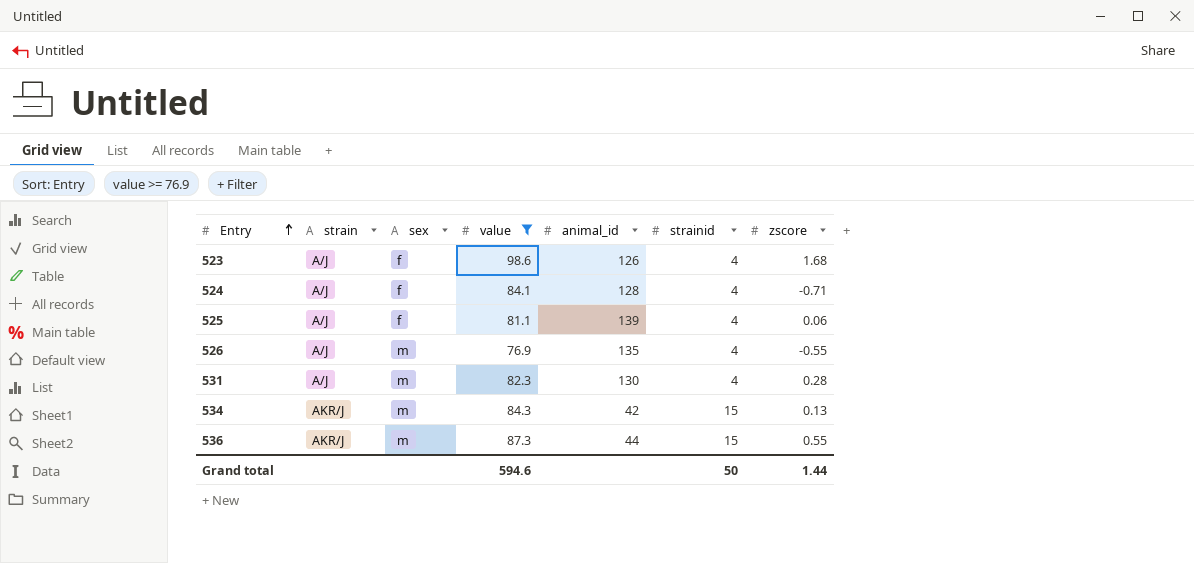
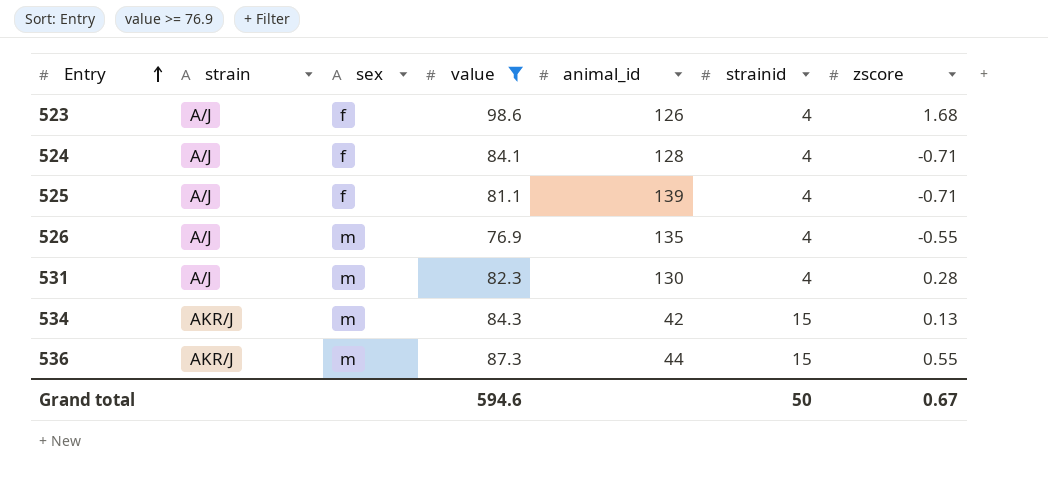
525 | zscore: 0.06 -> -0.71
Grand total | zscore: 1.44 -> 0.67

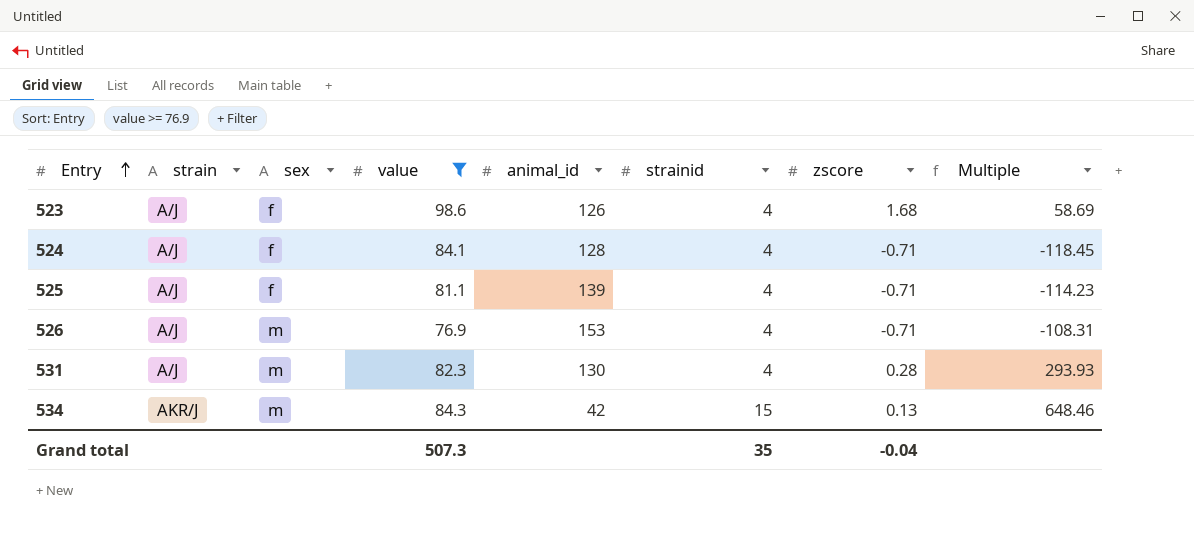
column Multiple | formula: none -> [value] / [zscore]
row 536: AKR/J | m | 87.3 | 44 | 15 | 0.55 -> none
526 | animal_id: 135 -> 153
526 | zscore: -0.55 -> -0.71
Grand total | value: 594.6 -> 507.3
Grand total | strainid: 50 -> 35
Grand total | zscore: 0.67 -> -0.04

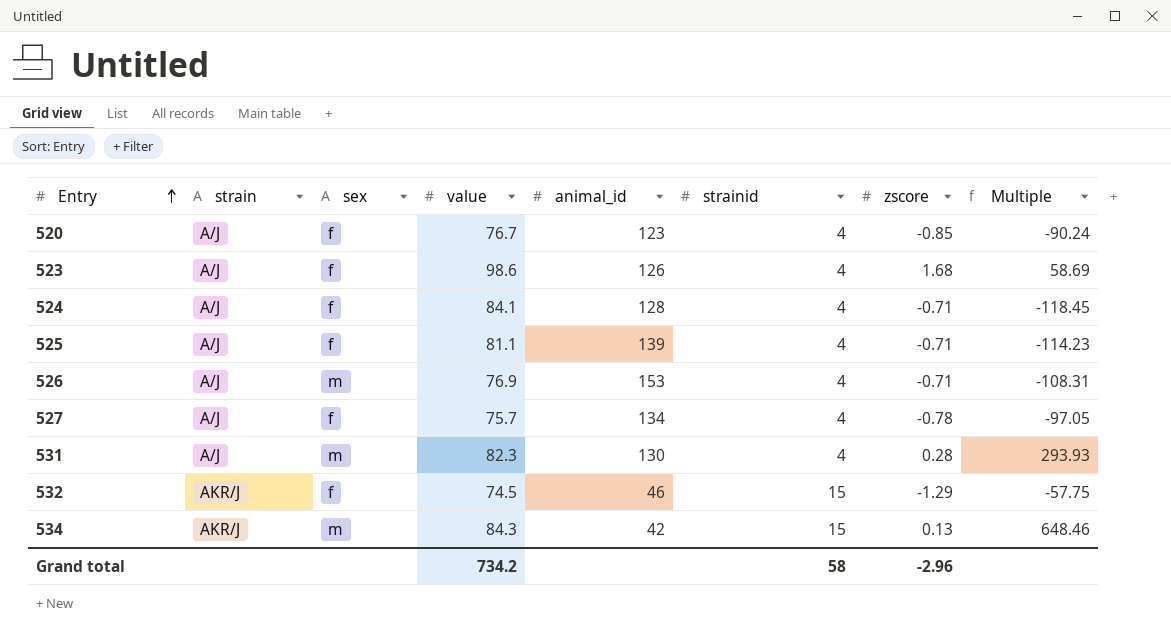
filter: value >= 76.9 -> none
Grand total | value: 507.3 -> 734.2
Grand total | strainid: 35 -> 58
Grand total | zscore: -0.04 -> -2.96

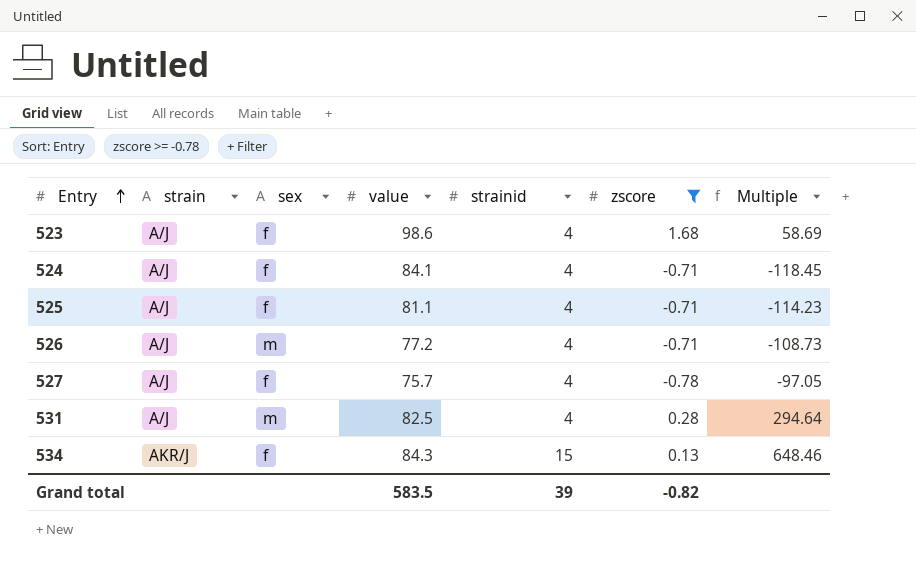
filter: none -> zscore >= -0.78
column animal_id | position: 5 -> none
526 | value: 76.9 -> 77.2
526 | Multiple: -108.31 -> -108.73
531 | value: 82.3 -> 82.5
531 | Multiple: 293.93 -> 294.64
534 | sex: m -> f
Grand total | value: 734.2 -> 583.5
Grand total | strainid: 58 -> 39
Grand total | zscore: -2.96 -> -0.82

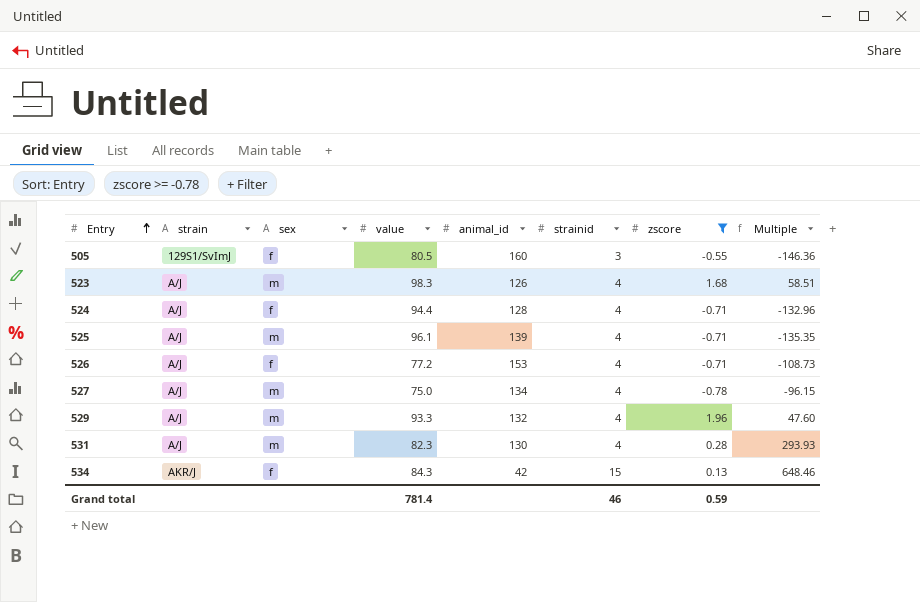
column animal_id | position: none -> 5
row 505: none -> 129S1/SvImJ | f | 80.5 | 160 | 3 | -0.55 | -146.36
523 | sex: f -> m
523 | value: 98.6 -> 98.3
523 | Multiple: 58.69 -> 58.51
524 | value: 84.1 -> 94.4
524 | Multiple: -118.45 -> -132.96
525 | sex: f -> m
525 | value: 81.1 -> 96.1
525 | Multiple: -114.23 -> -135.35
526 | sex: m -> f
527 | sex: f -> m
527 | value: 75.7 -> 75.0
527 | Multiple: -97.05 -> -96.15
row 529: none -> A/J | m | 93.3 | 132 | 4 | 1.96 | 47.60
531 | value: 82.5 -> 82.3
531 | Multiple: 294.64 -> 293.93
Grand total | value: 583.5 -> 781.4
Grand total | strainid: 39 -> 46
Grand total | zscore: -0.82 -> 0.59

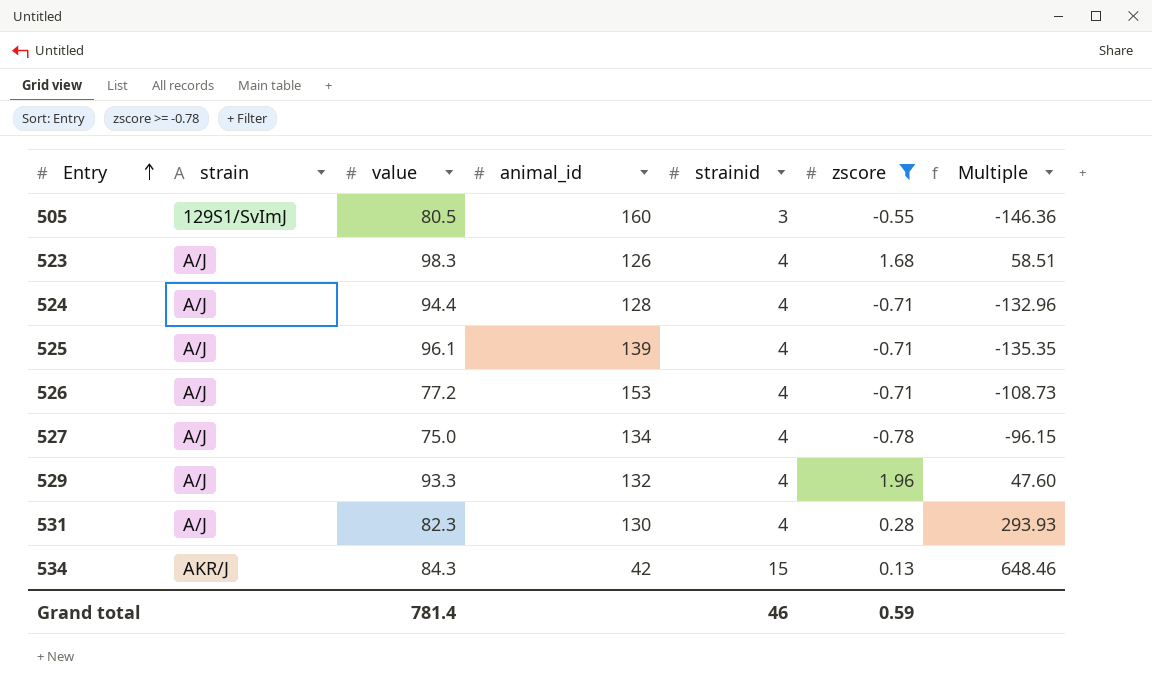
column sex | position: 3 -> none

